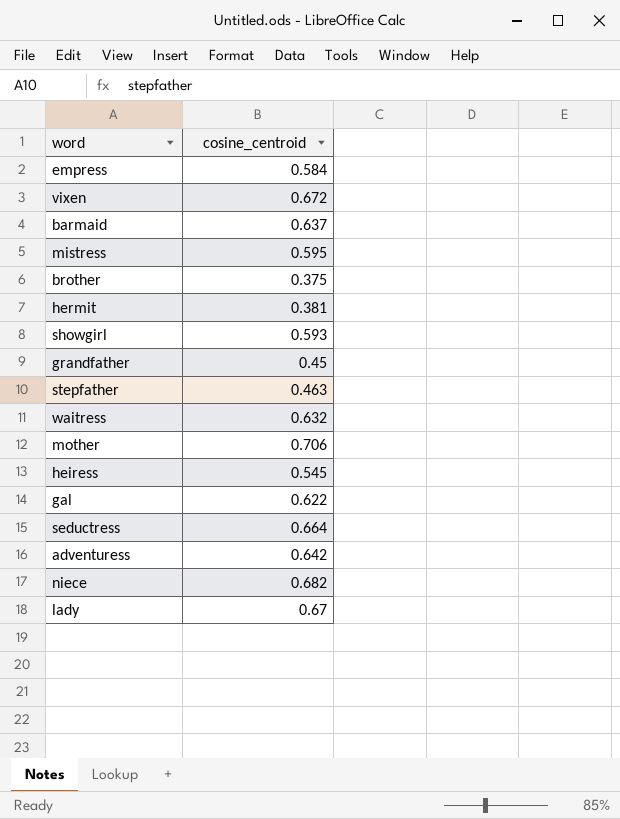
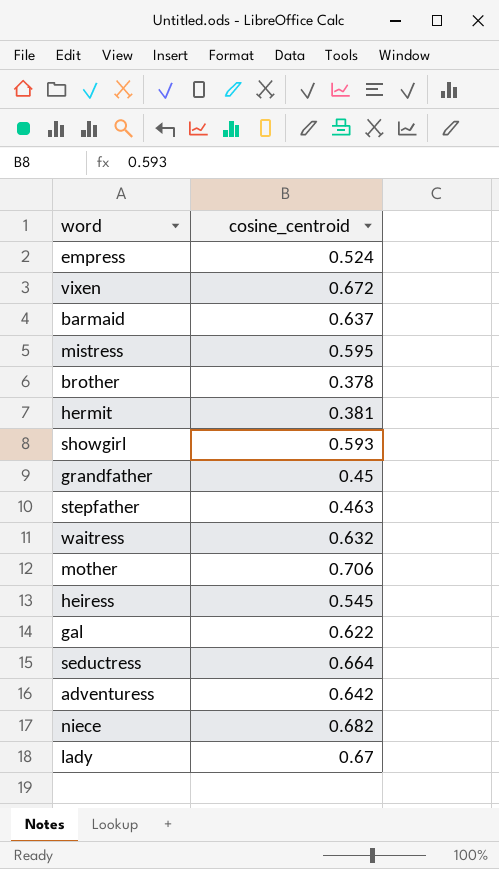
empress | cosine_centroid: 0.584 -> 0.524
brother | cosine_centroid: 0.375 -> 0.378

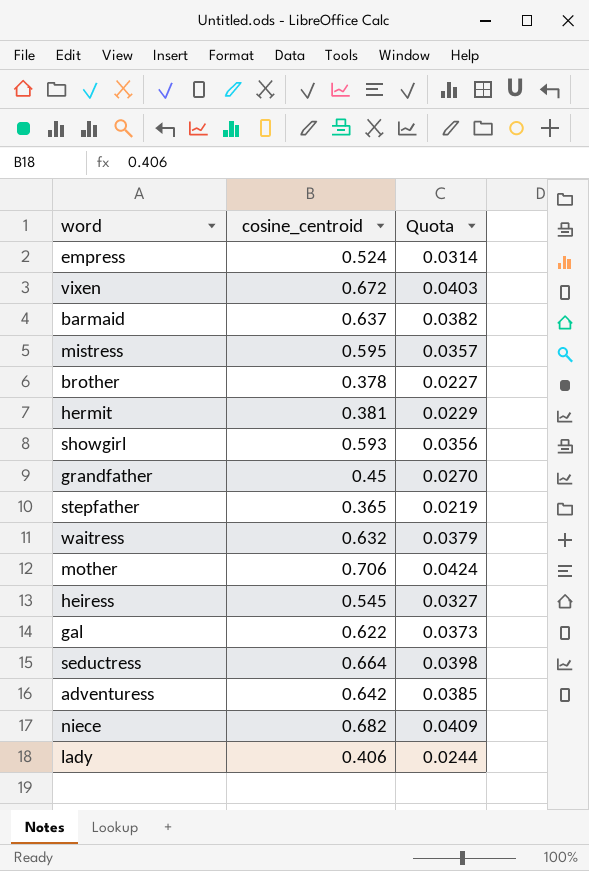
column Quota | formula: none -> [cosine_centroid] * 0.06
stepfather | cosine_centroid: 0.463 -> 0.365
lady | cosine_centroid: 0.67 -> 0.406

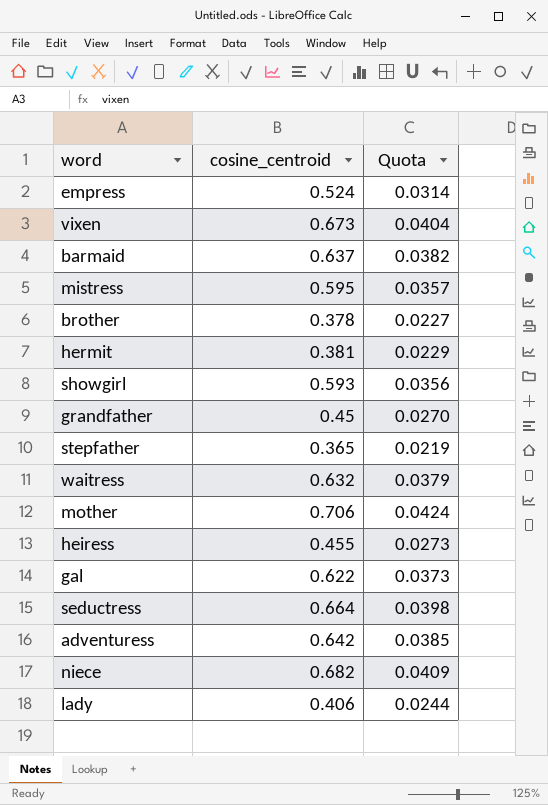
vixen | cosine_centroid: 0.672 -> 0.673
vixen | Quota: 0.0403 -> 0.0404
heiress | cosine_centroid: 0.545 -> 0.455
heiress | Quota: 0.0327 -> 0.0273

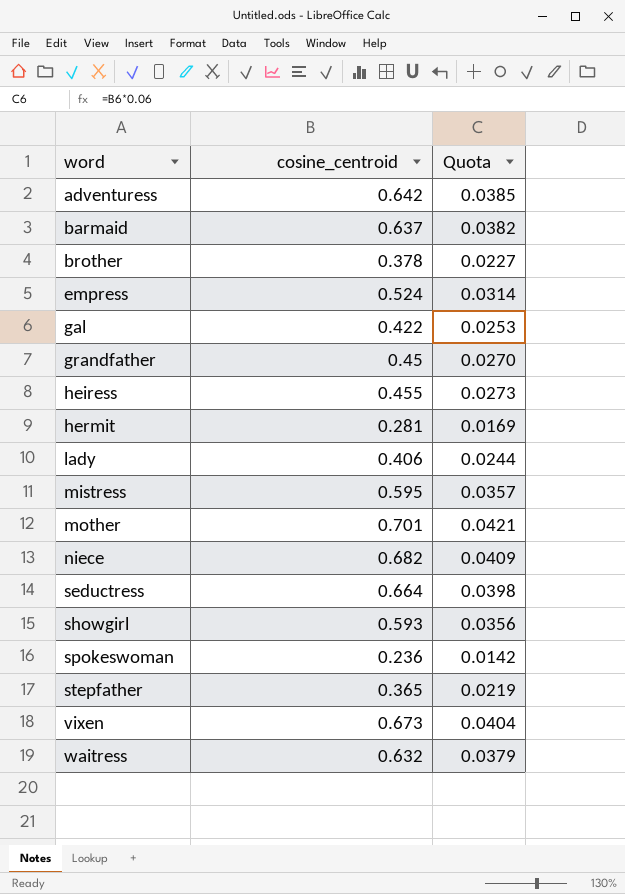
row order: none -> word ascending
gal | cosine_centroid: 0.622 -> 0.422
gal | Quota: 0.0373 -> 0.0253
hermit | cosine_centroid: 0.381 -> 0.281
hermit | Quota: 0.0229 -> 0.0169
mother | cosine_centroid: 0.706 -> 0.701
mother | Quota: 0.0424 -> 0.0421
row spokeswoman: none -> 0.236 | 0.0142

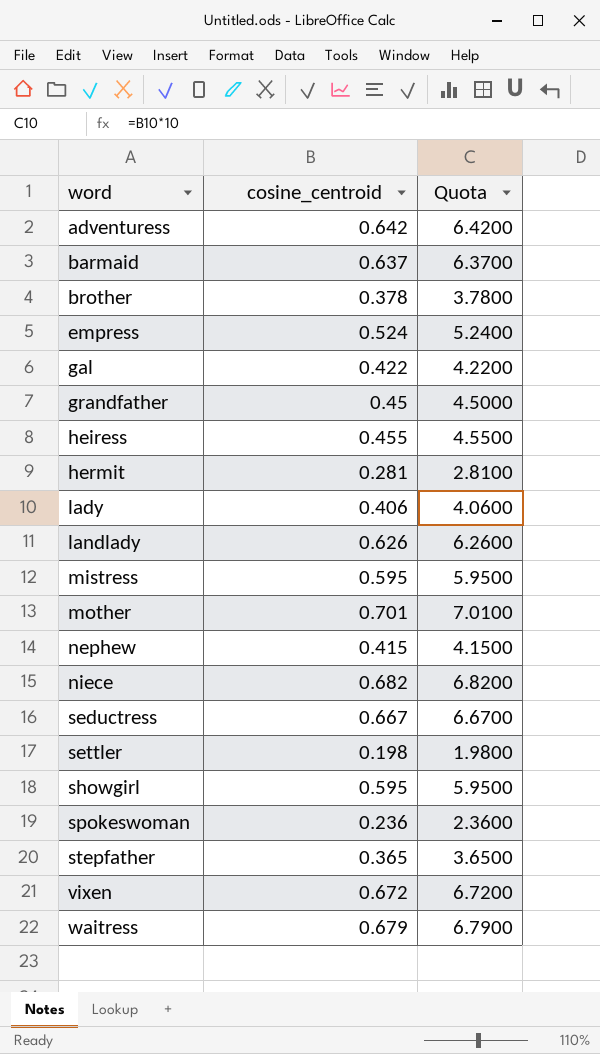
column Quota | formula: [cosine_centroid] * 0.06 -> [cosine_centroid] * 10
row landlady: none -> 0.626 | 6.2600
row nephew: none -> 0.415 | 4.1500
seductress | cosine_centroid: 0.664 -> 0.667
row settler: none -> 0.198 | 1.9800
showgirl | cosine_centroid: 0.593 -> 0.595
vixen | cosine_centroid: 0.673 -> 0.672
waitress | cosine_centroid: 0.632 -> 0.679

